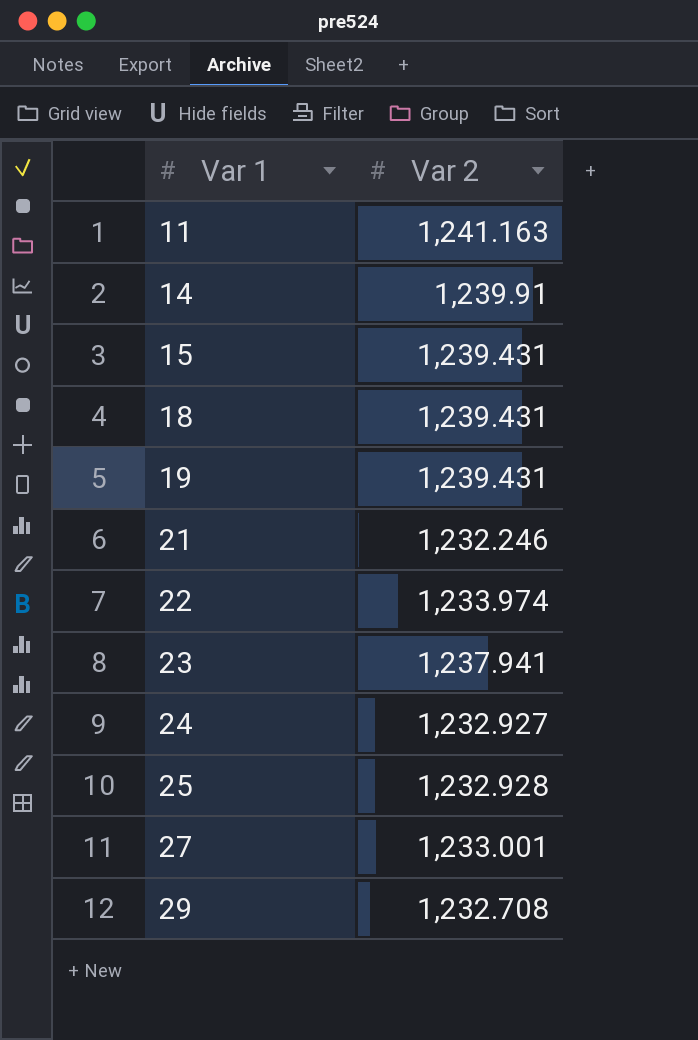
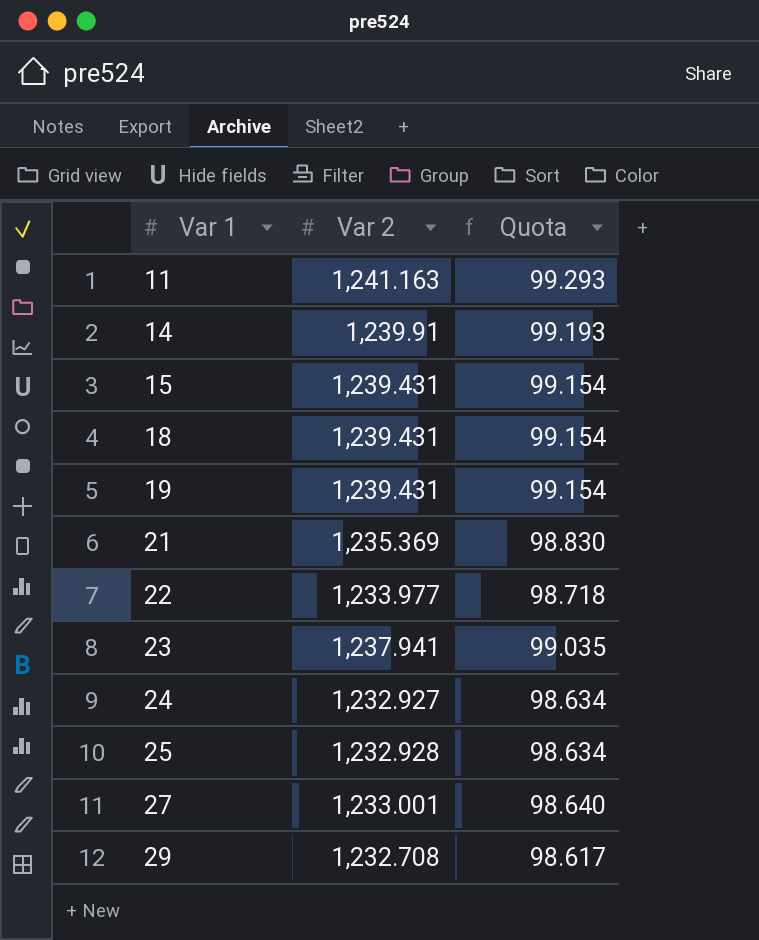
column Quota | formula: none -> [Var 2] * 0.08
21 | Var 2: 1,232.246 -> 1,235.369
22 | Var 2: 1,233.974 -> 1,233.977

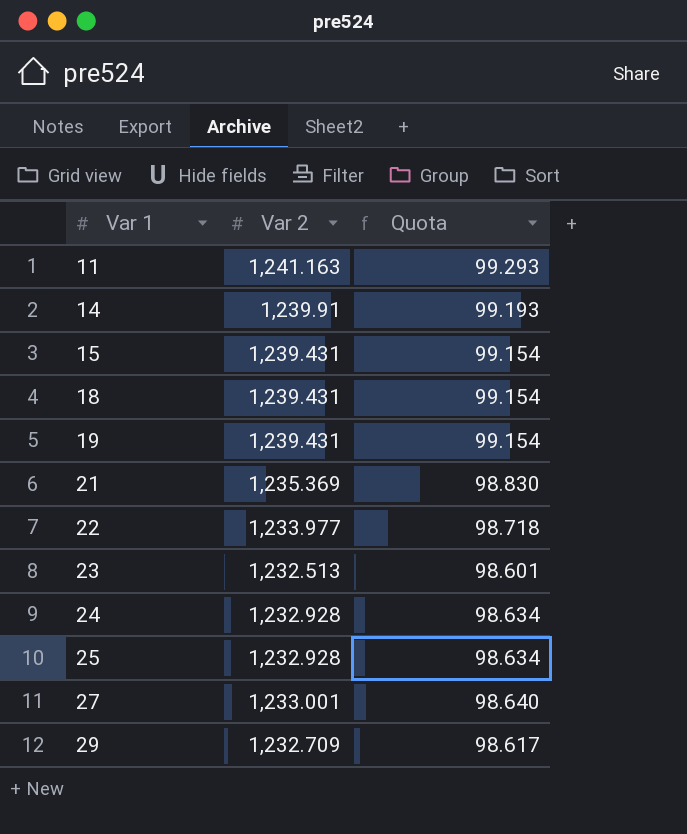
23 | Var 2: 1,237.941 -> 1,232.513
23 | Quota: 99.035 -> 98.601
24 | Var 2: 1,232.927 -> 1,232.928
29 | Var 2: 1,232.708 -> 1,232.709

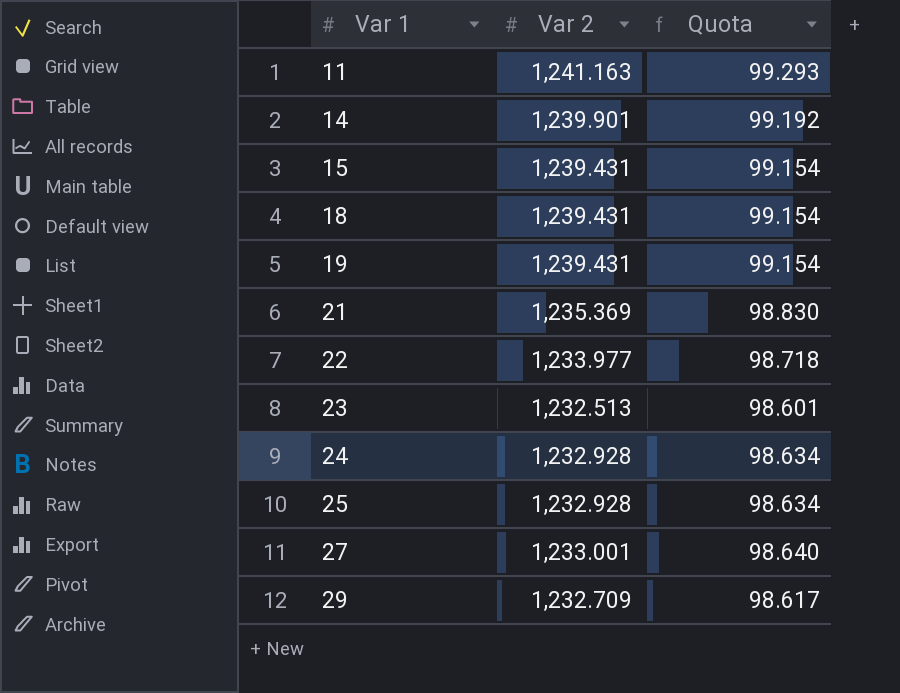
14 | Var 2: 1,239.91 -> 1,239.901
14 | Quota: 99.193 -> 99.192

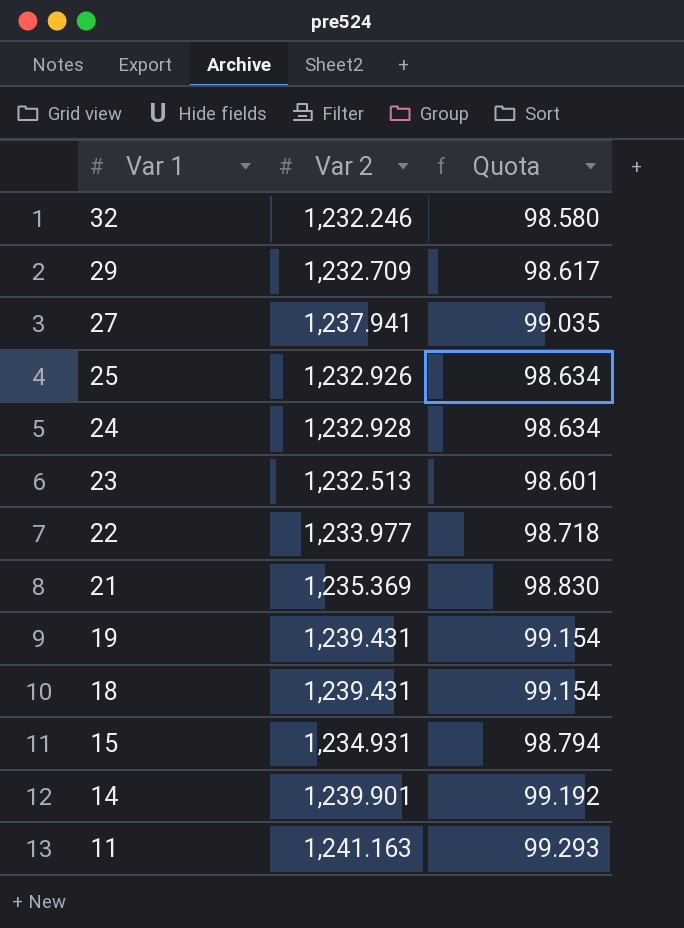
row order: Var 1 ascending -> Var 1 descending
row 32: none -> 1,232.246 | 98.580
27 | Var 2: 1,233.001 -> 1,237.941
27 | Quota: 98.640 -> 99.035
25 | Var 2: 1,232.928 -> 1,232.926
15 | Var 2: 1,239.431 -> 1,234.931
15 | Quota: 99.154 -> 98.794

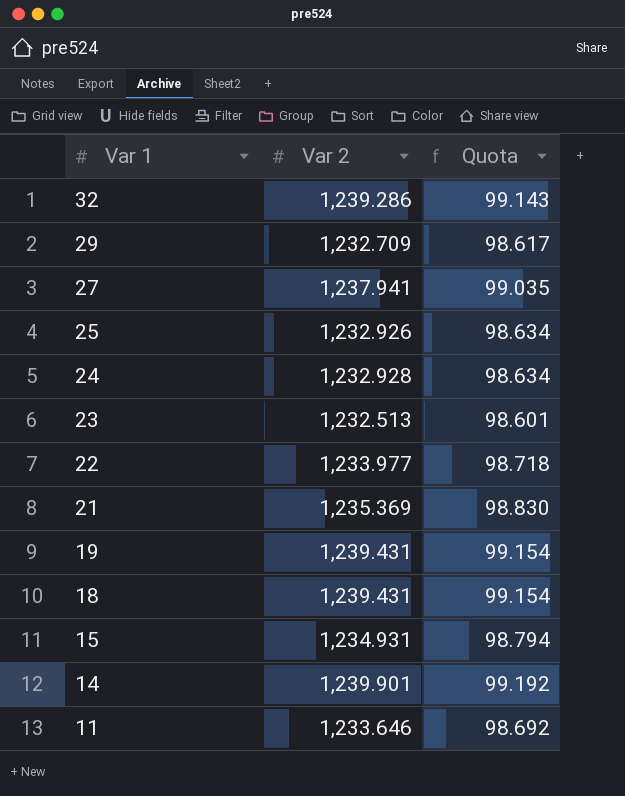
32 | Var 2: 1,232.246 -> 1,239.286
32 | Quota: 98.580 -> 99.143
11 | Var 2: 1,241.163 -> 1,233.646
11 | Quota: 99.293 -> 98.692

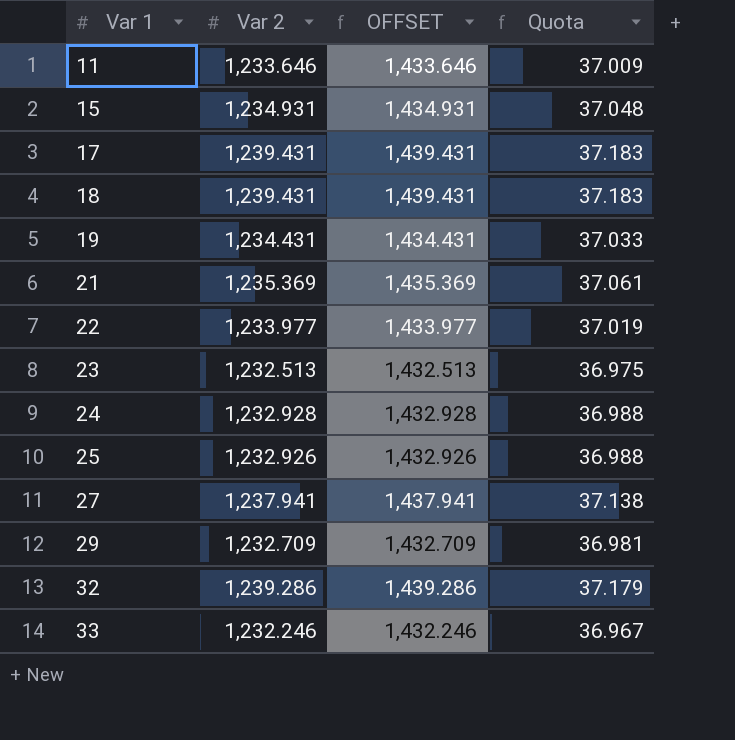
row order: Var 1 descending -> Var 1 ascending
column OFFSET | formula: none -> [Var 2] + 200
column Quota | formula: [Var 2] * 0.08 -> [Var 2] * 0.03
row 14: 1,239.901 | 99.192 -> none
row 17: none -> 1,239.431 | 1,439.431 | 37.183
19 | Var 2: 1,239.431 -> 1,234.431
row 33: none -> 1,232.246 | 1,432.246 | 36.967

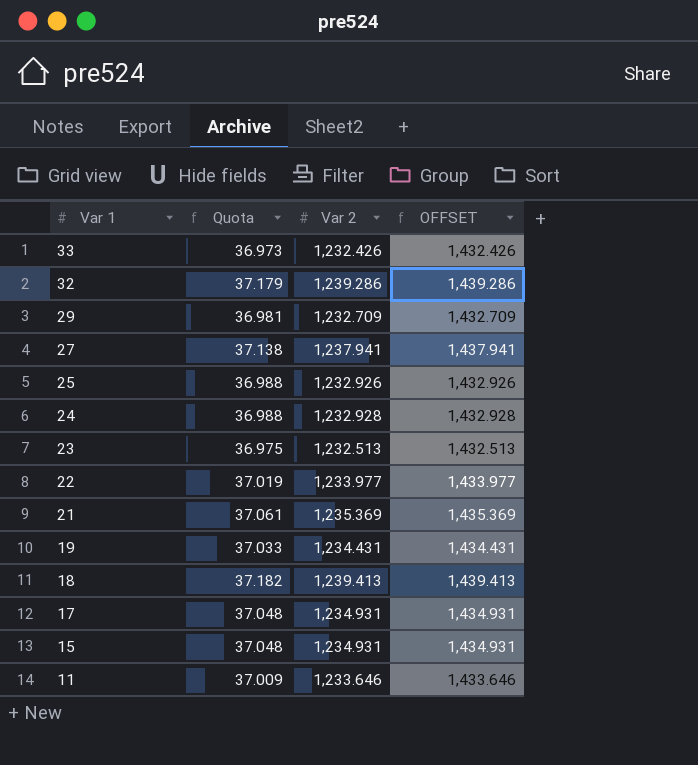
row order: Var 1 ascending -> Var 1 descending
column Quota | position: 4 -> 2
33 | Quota: 36.967 -> 36.973
33 | Var 2: 1,232.246 -> 1,232.426
33 | OFFSET: 1,432.246 -> 1,432.426
18 | Quota: 37.183 -> 37.182
18 | Var 2: 1,239.431 -> 1,239.413
18 | OFFSET: 1,439.431 -> 1,439.413
17 | Quota: 37.183 -> 37.048
17 | Var 2: 1,239.431 -> 1,234.931
17 | OFFSET: 1,439.431 -> 1,434.931

